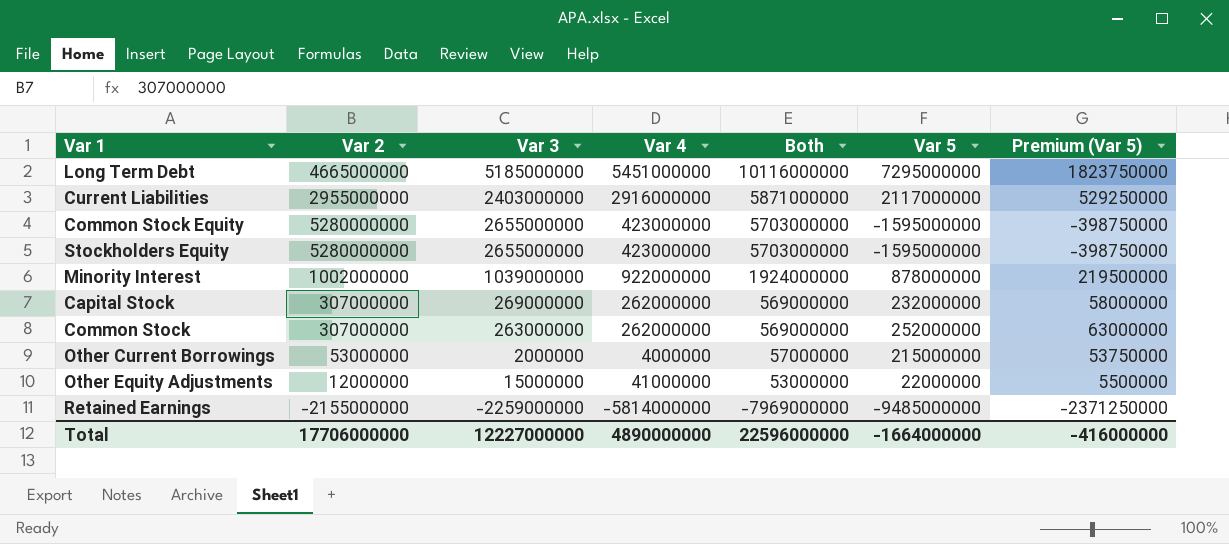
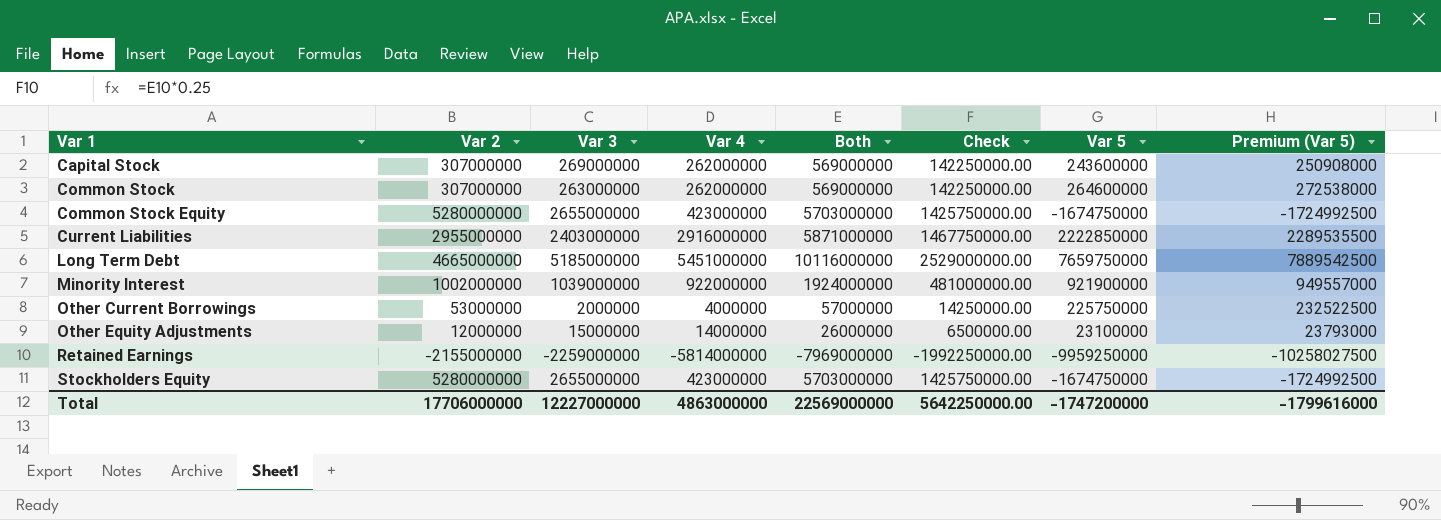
row order: Both descending -> Var 1 ascending
column Check | formula: none -> [Both] * 0.25
column Premium (Var 5) | formula: [Var 5] * 0.25 -> [Var 5] * 1.03
Capital Stock | Var 5: 232000000 -> 243600000
Common Stock | Var 5: 252000000 -> 264600000
Common Stock Equity | Var 5: -1595000000 -> -1674750000
Current Liabilities | Var 5: 2117000000 -> 2222850000
Long Term Debt | Var 5: 7295000000 -> 7659750000
Minority Interest | Var 5: 878000000 -> 921900000
Other Current Borrowings | Var 5: 215000000 -> 225750000
Other Equity Adjustments | Var 4: 41000000 -> 14000000
Other Equity Adjustments | Both: 53000000 -> 26000000
Other Equity Adjustments | Var 5: 22000000 -> 23100000
Retained Earnings | Var 5: -9485000000 -> -9959250000
Stockholders Equity | Var 5: -1595000000 -> -1674750000
Total | Var 4: 4890000000 -> 4863000000
Total | Both: 22596000000 -> 22569000000
Total | Var 5: -1664000000 -> -1747200000
Total | Premium (Var 5): -416000000 -> -1799616000

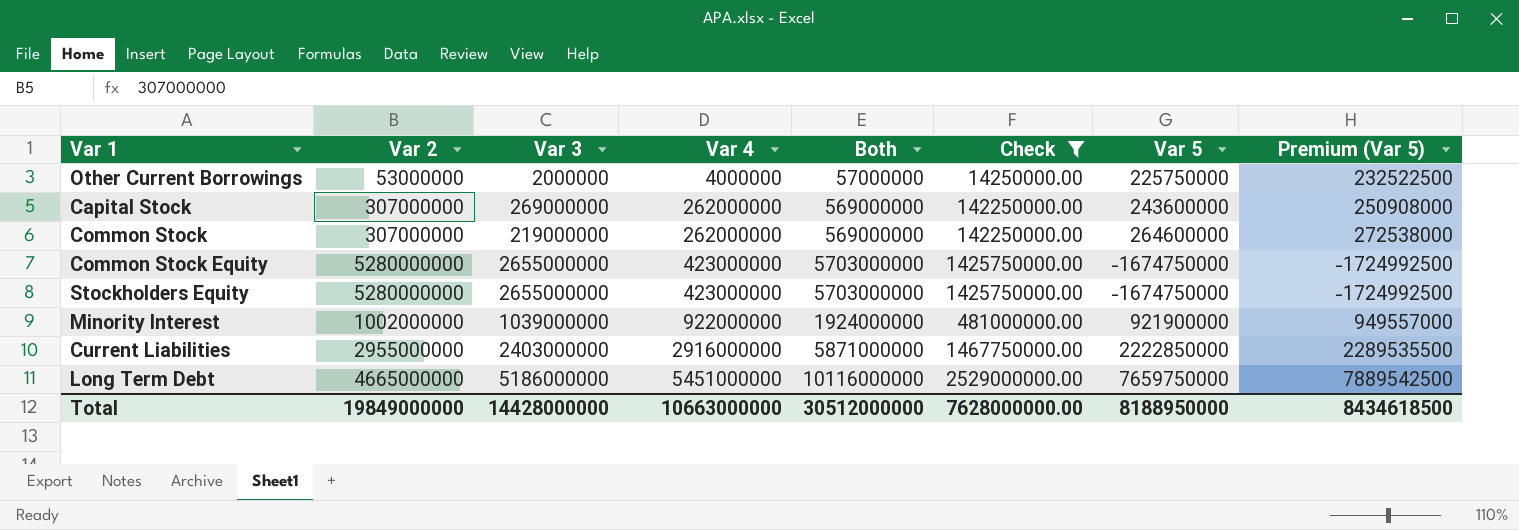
filter: none -> Check >= 14250000.00
row order: Var 1 ascending -> Var 4 ascending
Common Stock | Var 3: 263000000 -> 219000000
Long Term Debt | Var 3: 5185000000 -> 5186000000
Total | Var 2: 17706000000 -> 19849000000
Total | Var 3: 12227000000 -> 14428000000
Total | Var 4: 4863000000 -> 10663000000
Total | Both: 22569000000 -> 30512000000
Total | Check: 5642250000.00 -> 7628000000.00
Total | Var 5: -1747200000 -> 8188950000
Total | Premium (Var 5): -1799616000 -> 8434618500

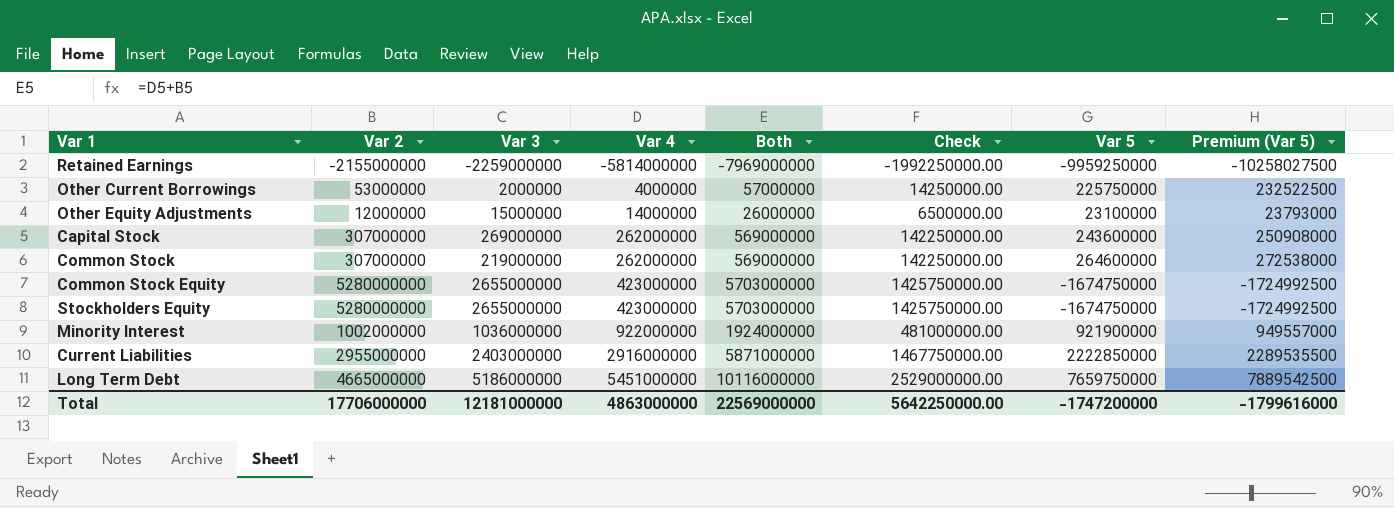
filter: Check >= 14250000.00 -> none
Minority Interest | Var 3: 1039000000 -> 1036000000
Total | Var 2: 19849000000 -> 17706000000
Total | Var 3: 14428000000 -> 12181000000
Total | Var 4: 10663000000 -> 4863000000
Total | Both: 30512000000 -> 22569000000
Total | Check: 7628000000.00 -> 5642250000.00
Total | Var 5: 8188950000 -> -1747200000
Total | Premium (Var 5): 8434618500 -> -1799616000

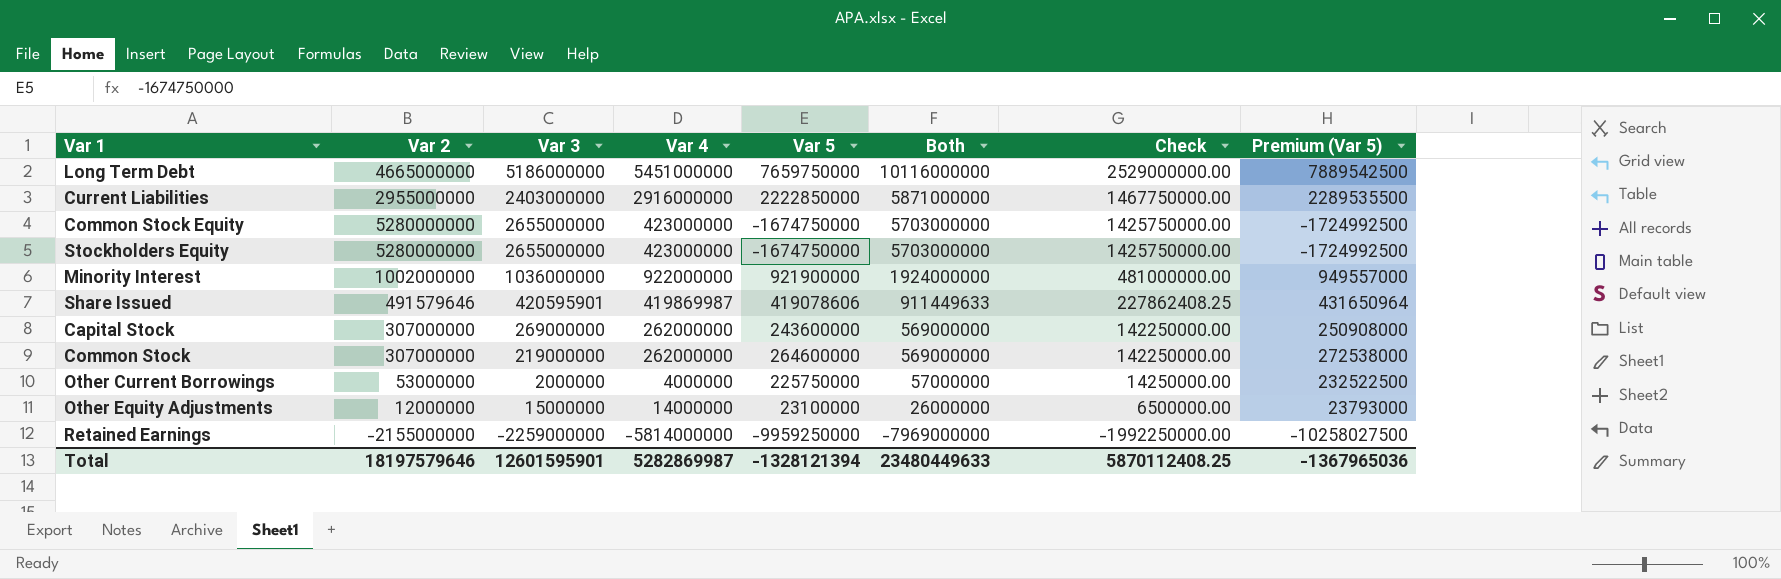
row order: Var 4 ascending -> Both descending
column Var 5 | position: 7 -> 5
row Share Issued: none -> 491579646 | 420595901 | 419869987 | 419078606 | 911449633 | 227862408.25 | 431650964
Total | Var 2: 17706000000 -> 18197579646
Total | Var 3: 12181000000 -> 12601595901
Total | Var 4: 4863000000 -> 5282869987
Total | Var 5: -1747200000 -> -1328121394
Total | Both: 22569000000 -> 23480449633
Total | Check: 5642250000.00 -> 5870112408.25
Total | Premium (Var 5): -1799616000 -> -1367965036

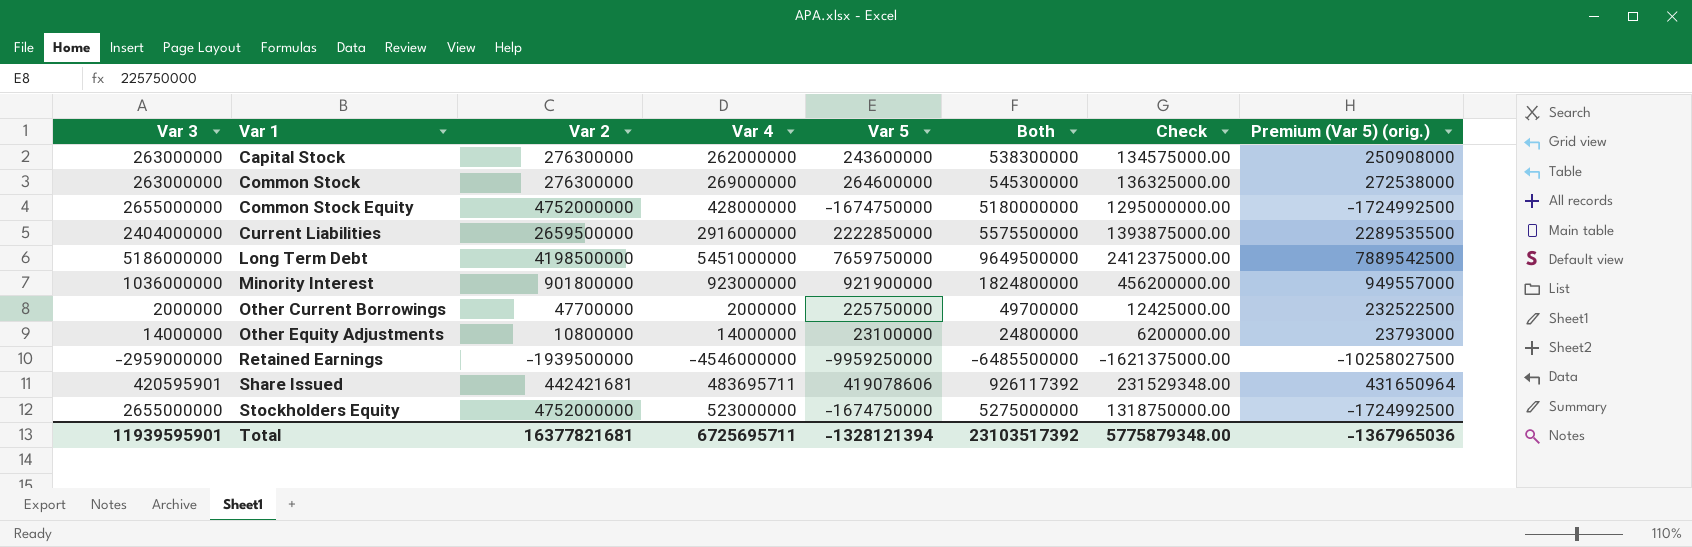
row order: Both descending -> Var 1 ascending
column Var 3 | position: 3 -> 1
column name: Premium (Var 5) -> Premium (Var 5) (orig.)
Capital Stock | Var 3: 269000000 -> 263000000
Capital Stock | Var 2: 307000000 -> 276300000
Capital Stock | Both: 569000000 -> 538300000
Capital Stock | Check: 142250000.00 -> 134575000.00
Common Stock | Var 3: 219000000 -> 263000000
Common Stock | Var 2: 307000000 -> 276300000
Common Stock | Var 4: 262000000 -> 269000000
Common Stock | Both: 569000000 -> 545300000
Common Stock | Check: 142250000.00 -> 136325000.00
Common Stock Equity | Var 2: 5280000000 -> 4752000000
Common Stock Equity | Var 4: 423000000 -> 428000000
Common Stock Equity | Both: 5703000000 -> 5180000000
Common Stock Equity | Check: 1425750000.00 -> 1295000000.00
Current Liabilities | Var 3: 2403000000 -> 2404000000
Current Liabilities | Var 2: 2955000000 -> 2659500000
Current Liabilities | Both: 5871000000 -> 5575500000
Current Liabilities | Check: 1467750000.00 -> 1393875000.00
Long Term Debt | Var 2: 4665000000 -> 4198500000
Long Term Debt | Both: 10116000000 -> 9649500000
Long Term Debt | Check: 2529000000.00 -> 2412375000.00
Minority Interest | Var 2: 1002000000 -> 901800000
Minority Interest | Var 4: 922000000 -> 923000000
Minority Interest | Both: 1924000000 -> 1824800000
Minority Interest | Check: 481000000.00 -> 456200000.00
Other Current Borrowings | Var 2: 53000000 -> 47700000
Other Current Borrowings | Var 4: 4000000 -> 2000000
Other Current Borrowings | Both: 57000000 -> 49700000
Other Current Borrowings | Check: 14250000.00 -> 12425000.00
Other Equity Adjustments | Var 3: 15000000 -> 14000000
Other Equity Adjustments | Var 2: 12000000 -> 10800000
Other Equity Adjustments | Both: 26000000 -> 24800000
Other Equity Adjustments | Check: 6500000.00 -> 6200000.00
Retained Earnings | Var 3: -2259000000 -> -2959000000
Retained Earnings | Var 2: -2155000000 -> -1939500000
Retained Earnings | Var 4: -5814000000 -> -4546000000
Retained Earnings | Both: -7969000000 -> -6485500000
Retained Earnings | Check: -1992250000.00 -> -1621375000.00
Share Issued | Var 2: 491579646 -> 442421681
Share Issued | Var 4: 419869987 -> 483695711
Share Issued | Both: 911449633 -> 926117392
Share Issued | Check: 227862408.25 -> 231529348.00
Stockholders Equity | Var 2: 5280000000 -> 4752000000
Stockholders Equity | Var 4: 423000000 -> 523000000
Stockholders Equity | Both: 5703000000 -> 5275000000
Stockholders Equity | Check: 1425750000.00 -> 1318750000.00
Total | Var 3: 12601595901 -> 11939595901
Total | Var 2: 18197579646 -> 16377821681
Total | Var 4: 5282869987 -> 6725695711
Total | Both: 23480449633 -> 23103517392
Total | Check: 5870112408.25 -> 5775879348.00

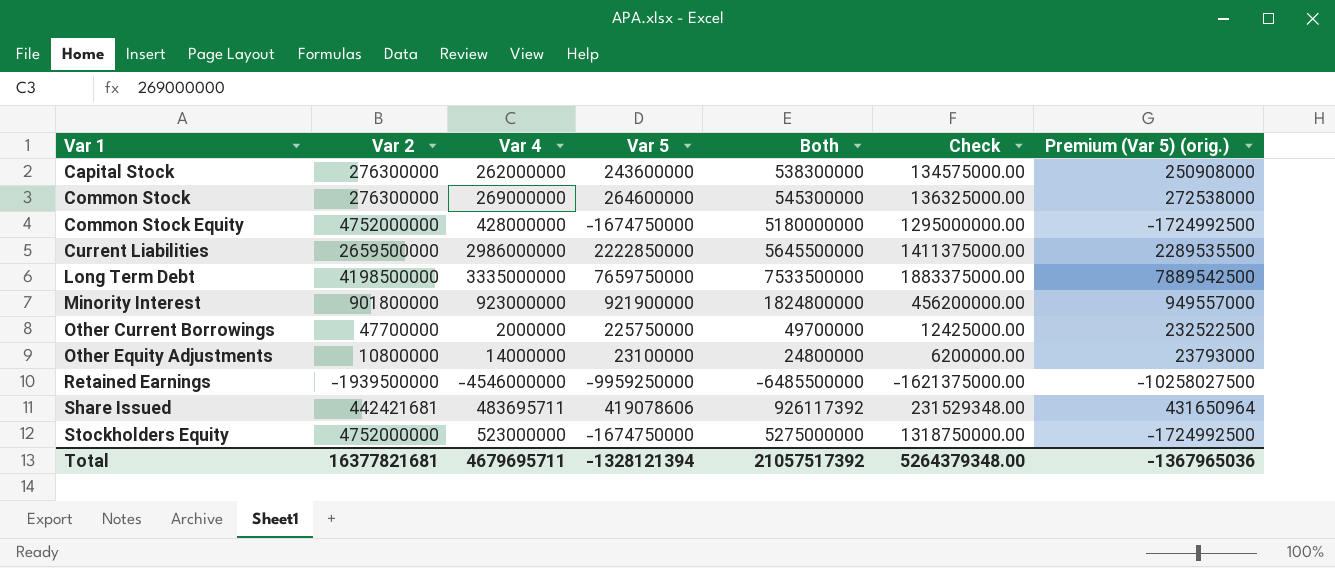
column Var 3 | position: 1 -> none
Current Liabilities | Var 4: 2916000000 -> 2986000000
Current Liabilities | Both: 5575500000 -> 5645500000
Current Liabilities | Check: 1393875000.00 -> 1411375000.00
Long Term Debt | Var 4: 5451000000 -> 3335000000
Long Term Debt | Both: 9649500000 -> 7533500000
Long Term Debt | Check: 2412375000.00 -> 1883375000.00
Total | Var 4: 6725695711 -> 4679695711
Total | Both: 23103517392 -> 21057517392
Total | Check: 5775879348.00 -> 5264379348.00

